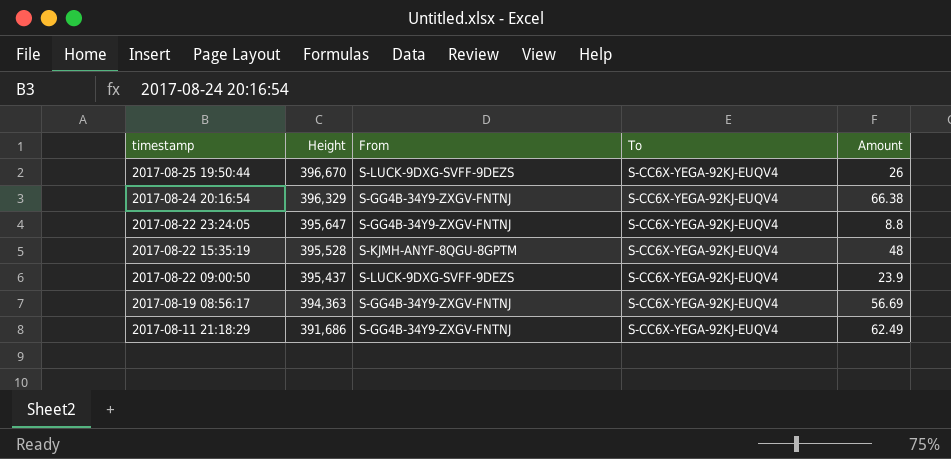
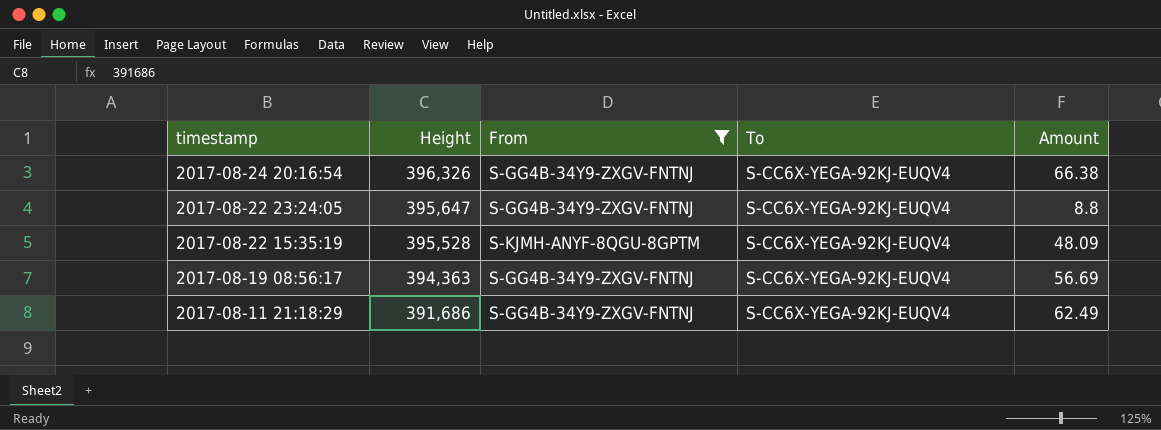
filter: none -> From != S-LUCK-9DXG-SVFF-9DEZS
2017-08-24 20:16:54 | Height: 396,329 -> 396,326
2017-08-22 15:35:19 | Amount: 48 -> 48.09

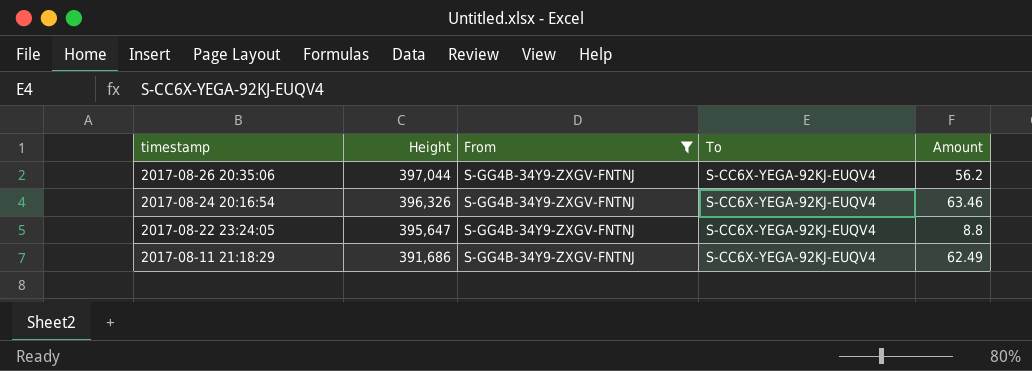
row 2017-08-22 15:35:19: 395,528 | S-KJMH-ANYF-8QGU-8GPTM | S-CC6X-YEGA-92KJ-EUQV4 | 48.09 -> none
row 2017-08-19 08:56:17: 394,363 | S-GG4B-34Y9-ZXGV-FNTNJ | S-CC6X-YEGA-92KJ-EUQV4 | 56.69 -> none
row 2017-08-26 20:35:06: none -> 397,044 | S-GG4B-34Y9-ZXGV-FNTNJ | S-CC6X-YEGA-92KJ-EUQV4 | 56.2
2017-08-24 20:16:54 | Amount: 66.38 -> 63.46

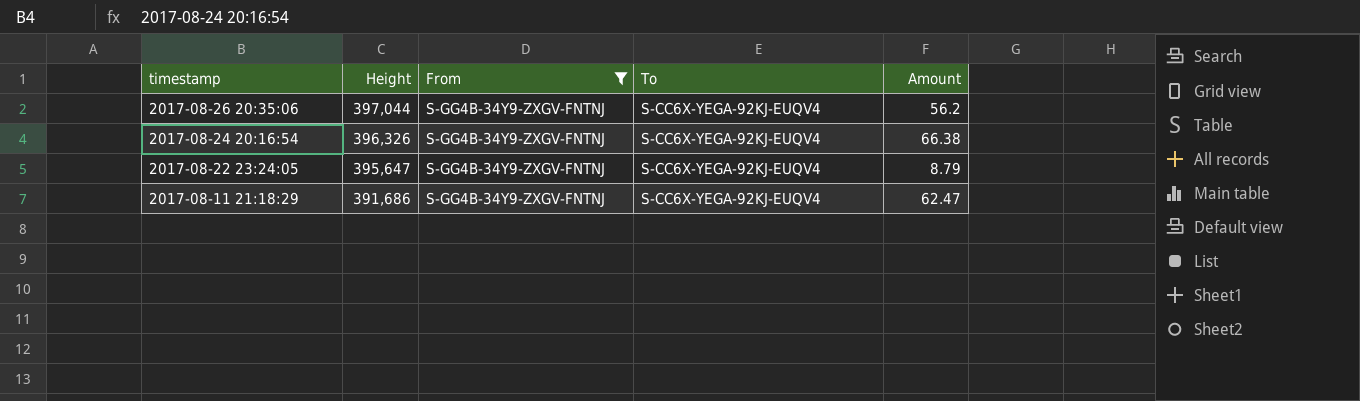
2017-08-24 20:16:54 | Amount: 63.46 -> 66.38
2017-08-22 23:24:05 | Amount: 8.8 -> 8.79
2017-08-11 21:18:29 | Amount: 62.49 -> 62.47

